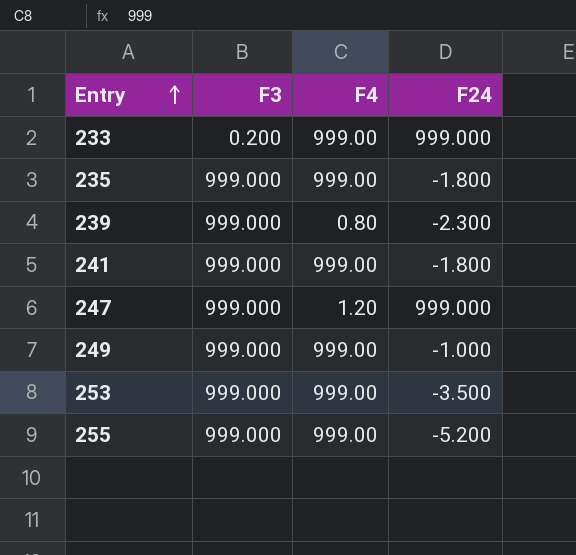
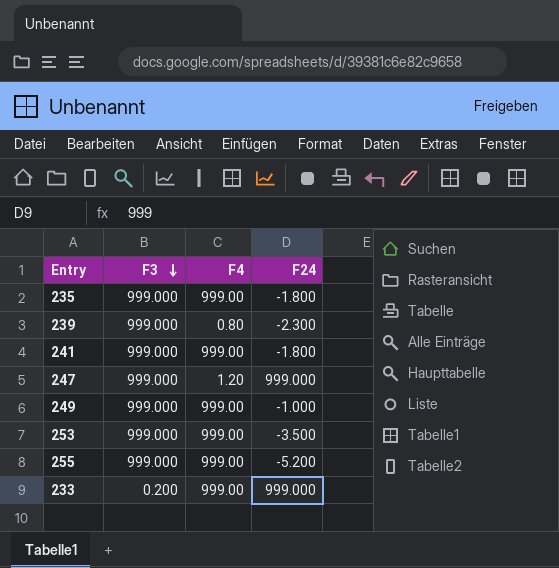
row order: Entry ascending -> F3 descending

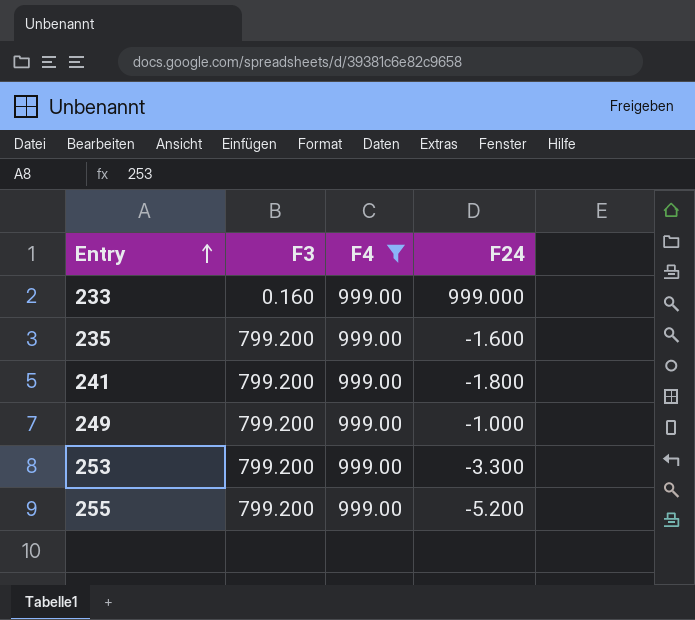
filter: none -> F4 = 999.00
row order: F3 descending -> Entry ascending
233 | F3: 0.200 -> 0.160
235 | F3: 999.000 -> 799.200
235 | F24: -1.800 -> -1.600
241 | F3: 999.000 -> 799.200
249 | F3: 999.000 -> 799.200
253 | F3: 999.000 -> 799.200
253 | F24: -3.500 -> -3.300
255 | F3: 999.000 -> 799.200

